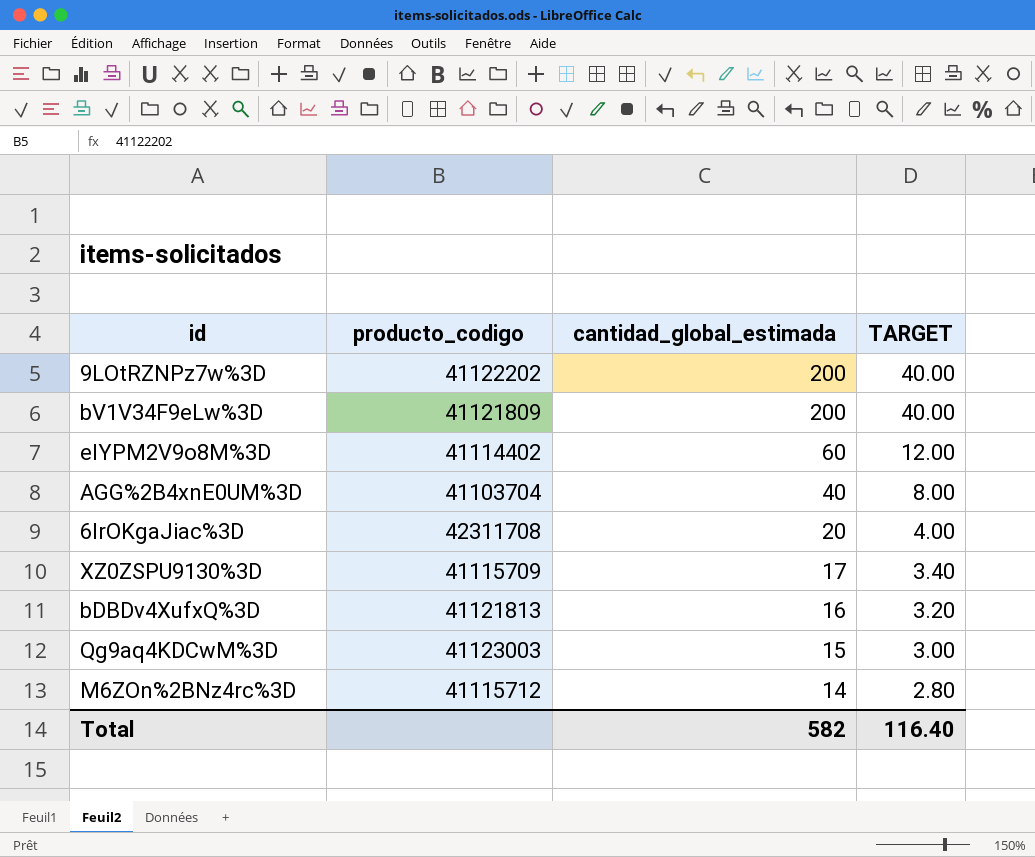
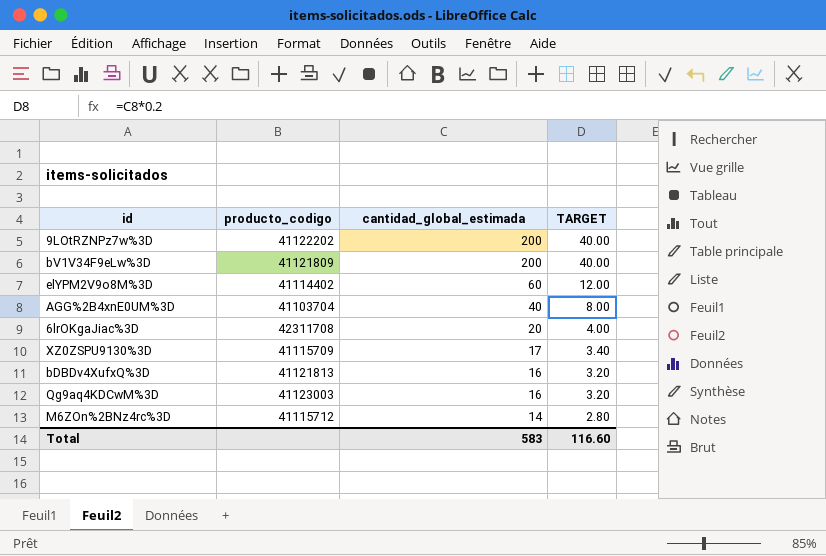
Qg9aq4KDCwM%3D | cantidad_global_estimada: 15 -> 16
Qg9aq4KDCwM%3D | TARGET: 3.00 -> 3.20
Total | cantidad_global_estimada: 582 -> 583
Total | TARGET: 116.40 -> 116.60

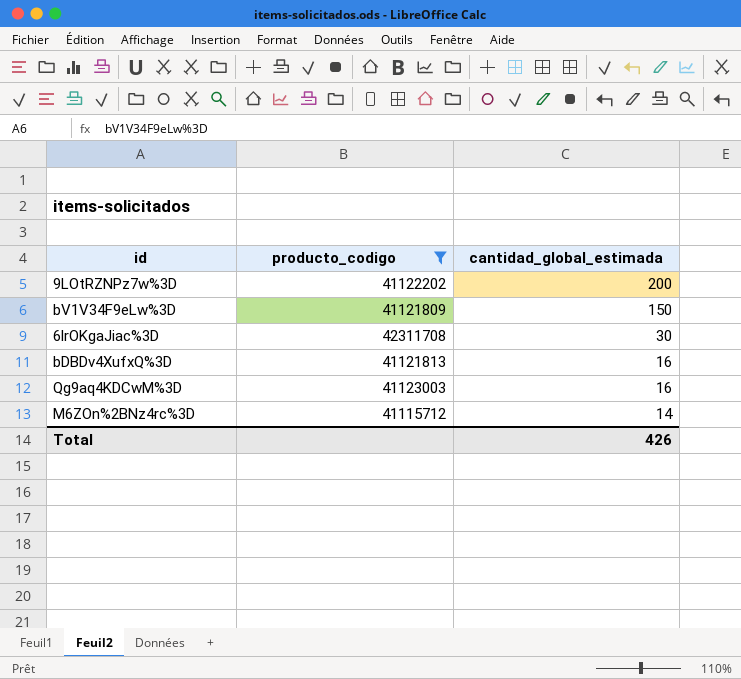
filter: none -> producto_codigo >= 41115712
column TARGET | formula: [cantidad_global_estimada] * 0.2 -> none
bV1V34F9eLw%3D | cantidad_global_estimada: 200 -> 150
6lrOKgaJiac%3D | cantidad_global_estimada: 20 -> 30
Total | cantidad_global_estimada: 583 -> 426

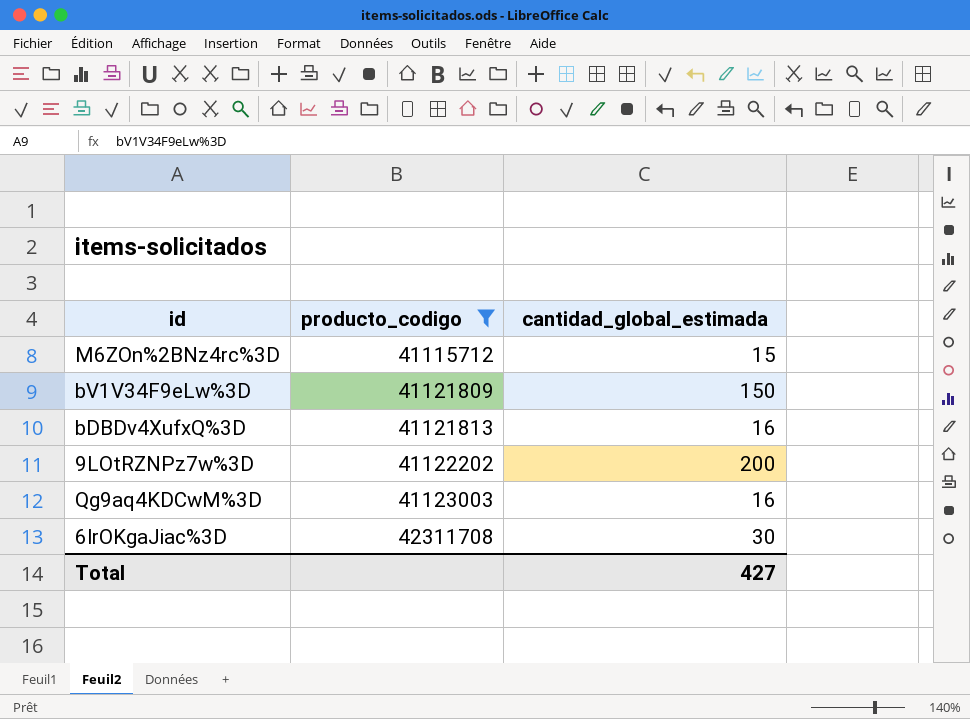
row order: cantidad_global_estimada descending -> producto_codigo ascending
M6ZOn%2BNz4rc%3D | cantidad_global_estimada: 14 -> 15
Total | cantidad_global_estimada: 426 -> 427

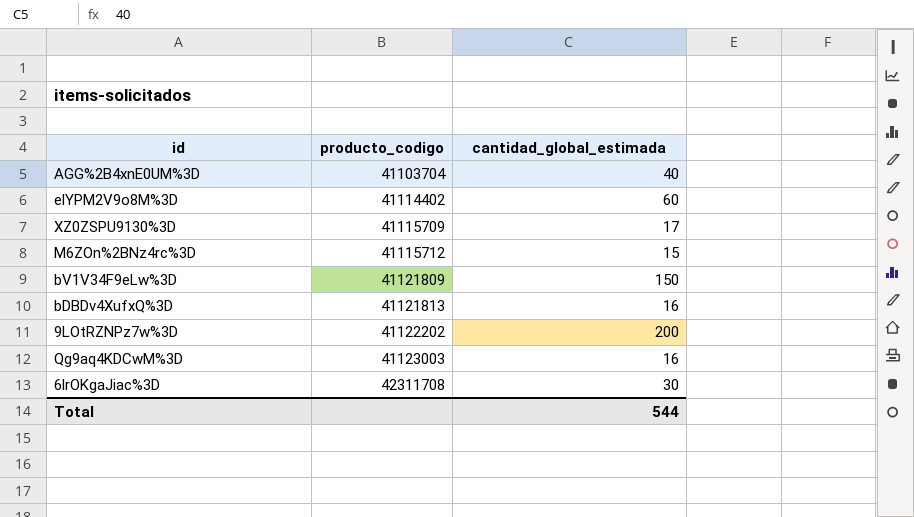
filter: producto_codigo >= 41115712 -> none
Total | cantidad_global_estimada: 427 -> 544

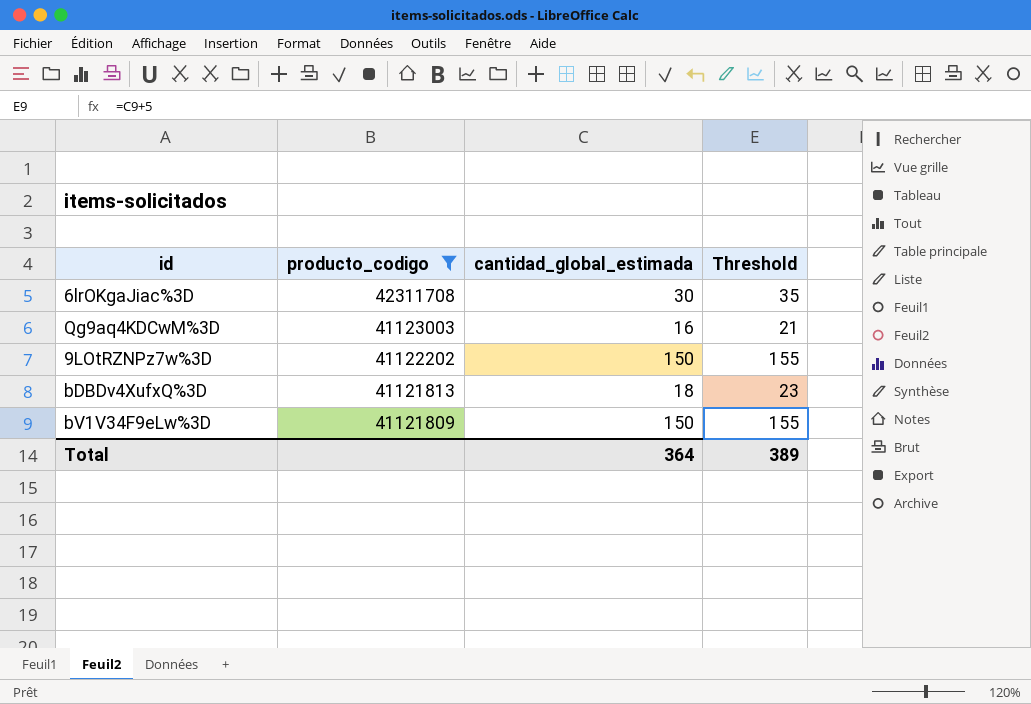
filter: none -> producto_codigo >= 41121809
row order: producto_codigo ascending -> producto_codigo descending
column Threshold | formula: none -> [cantidad_global_estimada] + 5
9LOtRZNPz7w%3D | cantidad_global_estimada: 200 -> 150
bDBDv4XufxQ%3D | cantidad_global_estimada: 16 -> 18
Total | cantidad_global_estimada: 544 -> 364

